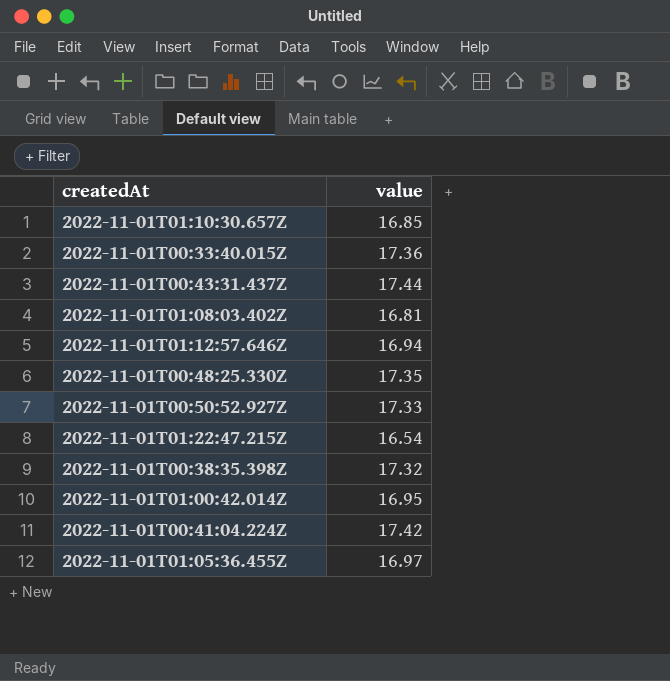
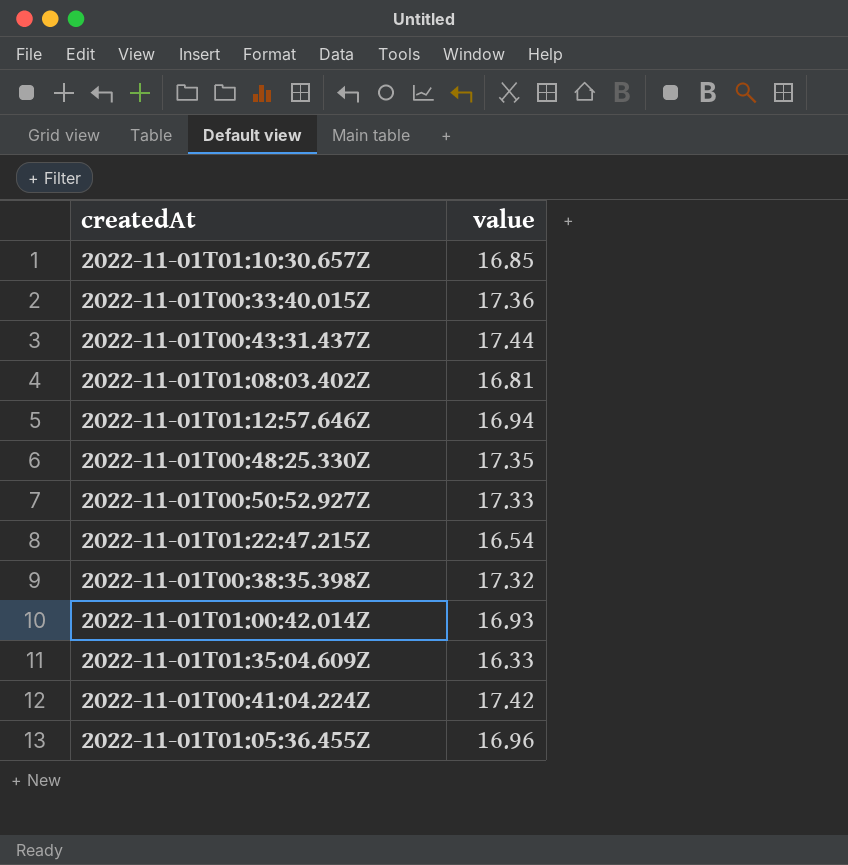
2022-11-01T01:00:42.014Z | value: 16.95 -> 16.93
row 2022-11-01T01:35:04.609Z: none -> 16.33
2022-11-01T01:05:36.455Z | value: 16.97 -> 16.96

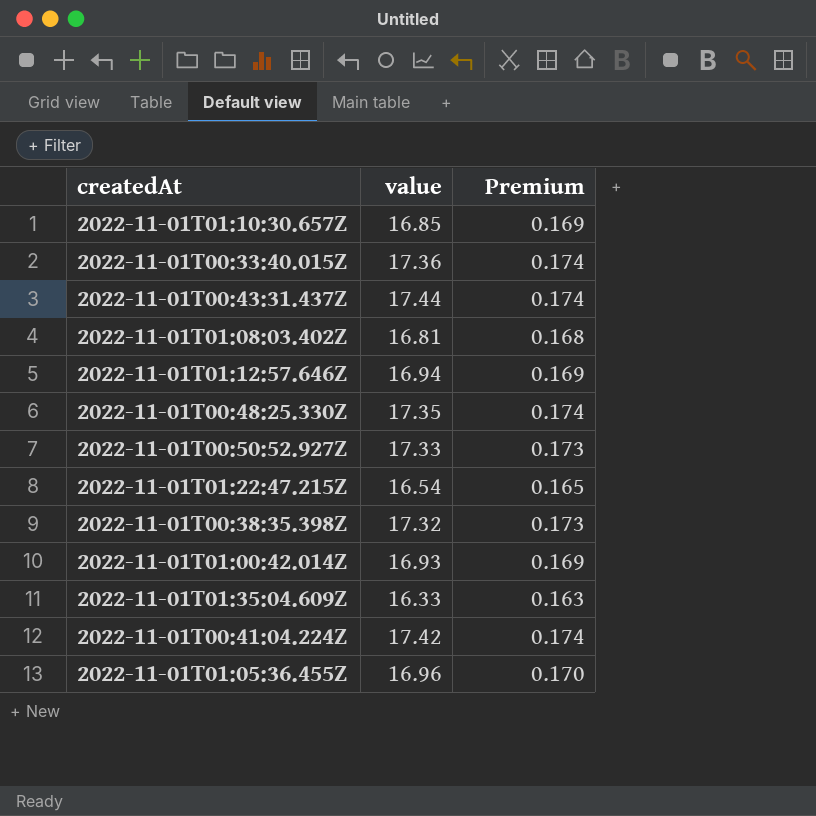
column Premium | formula: none -> [value] * 0.01

